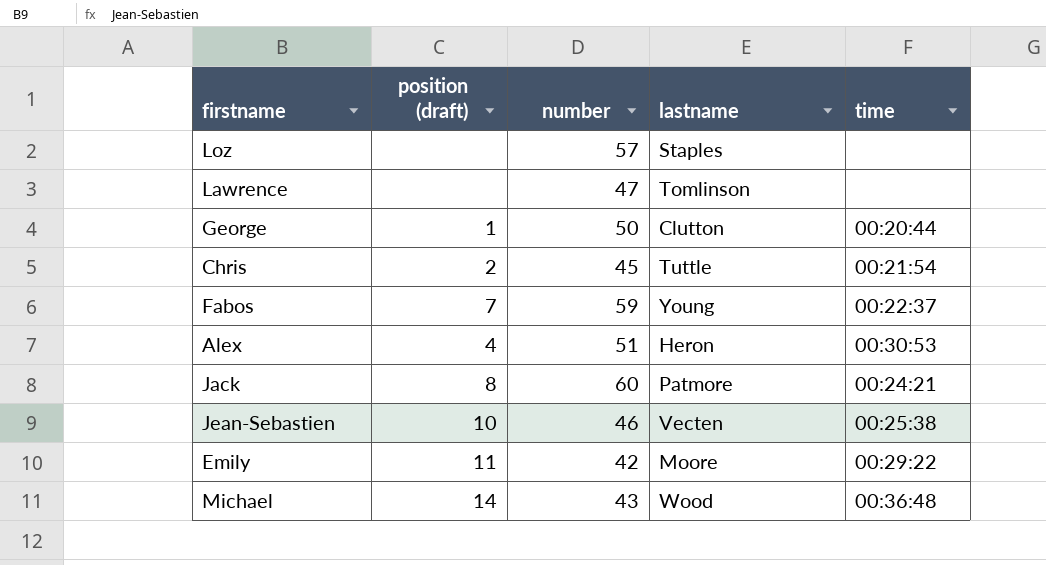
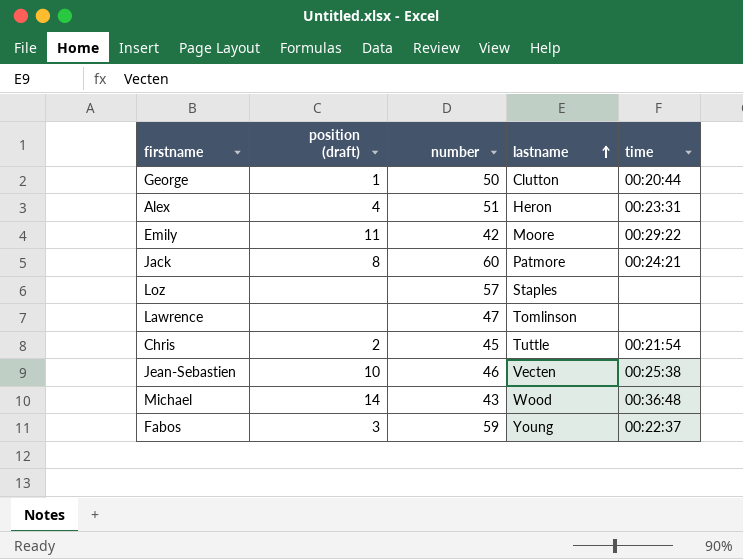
row order: none -> lastname ascending
Alex | time: 00:30:53 -> 00:23:31
Fabos | position (draft): 7 -> 3

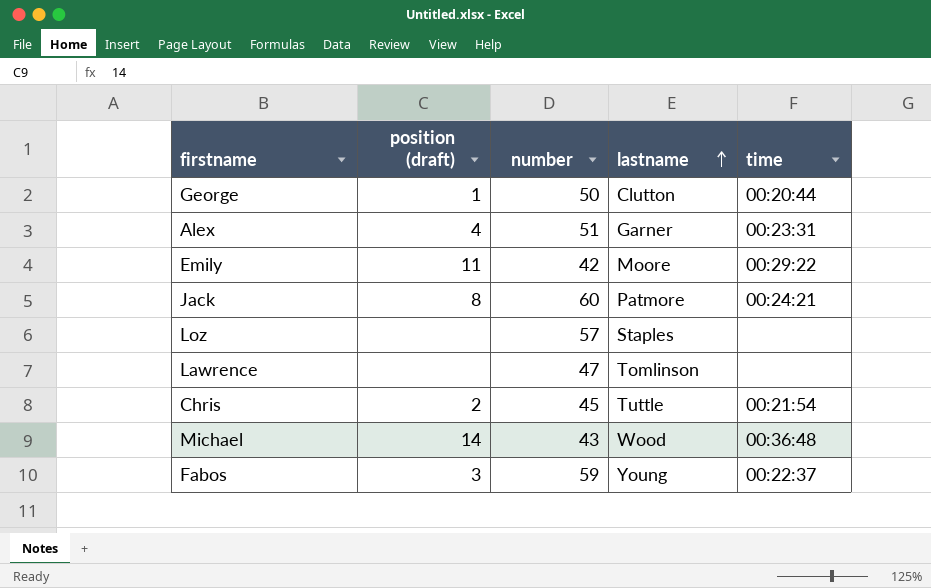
row Jean-Sebastien: 10 | 46 | Vecten | 00:25:38 -> none
Alex | lastname: Heron -> Garner

